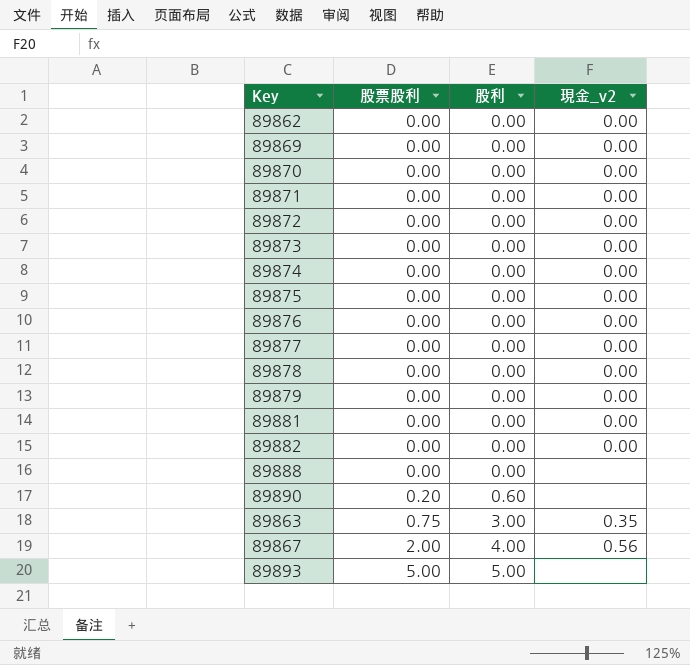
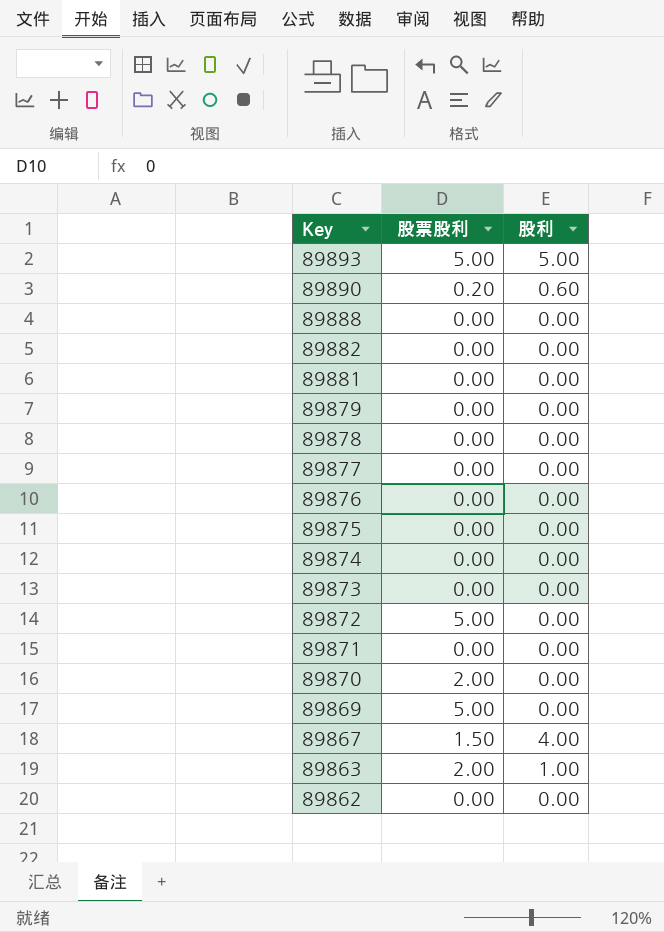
row order: 股票股利 ascending -> Key descending
column 現金_v2 | position: 4 -> none
89872 | 股票股利: 0.00 -> 5.00
89870 | 股票股利: 0.00 -> 2.00
89869 | 股票股利: 0.00 -> 5.00
89867 | 股票股利: 2.00 -> 1.50
89863 | 股票股利: 0.75 -> 2.00
89863 | 股利: 3.00 -> 1.00

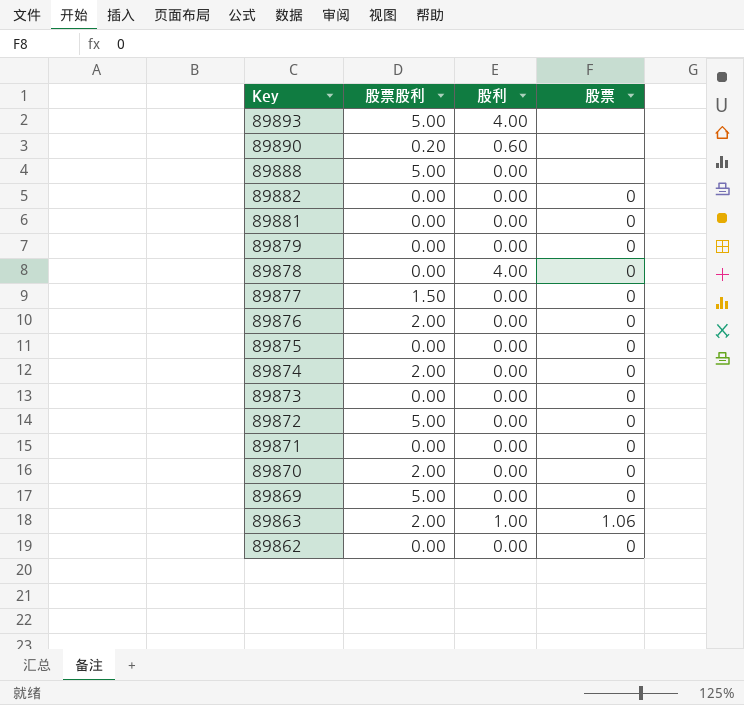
column 股票 | position: none -> 4
row 89867: 1.50 | 4.00 -> none
89893 | 股利: 5.00 -> 4.00
89888 | 股票股利: 0.00 -> 5.00
89878 | 股利: 0.00 -> 4.00
89877 | 股票股利: 0.00 -> 1.50
89876 | 股票股利: 0.00 -> 2.00
89874 | 股票股利: 0.00 -> 2.00

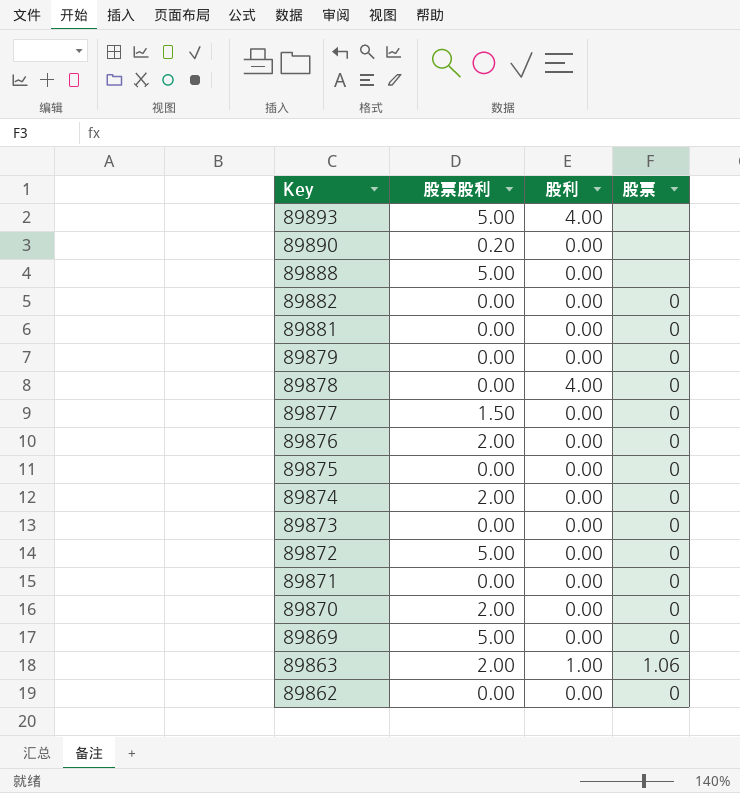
89890 | 股利: 0.60 -> 0.00

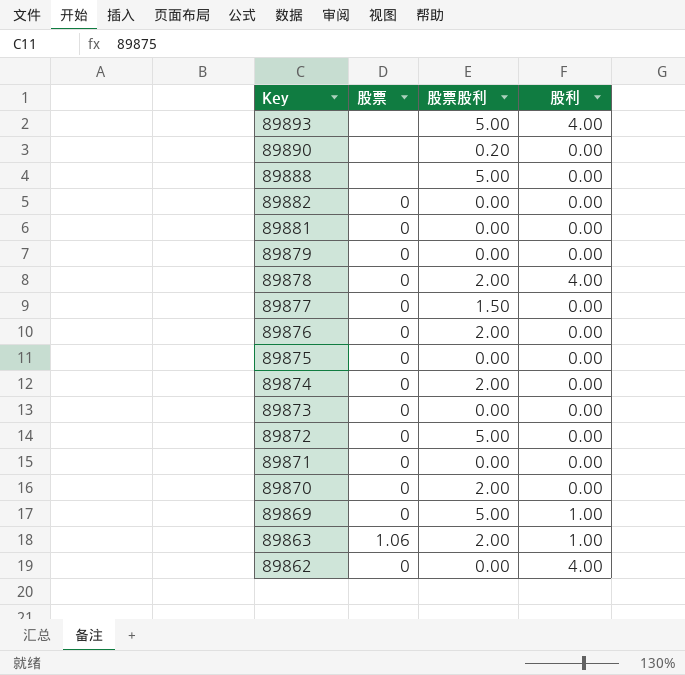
column 股票 | position: 4 -> 2
89878 | 股票股利: 0.00 -> 2.00
89869 | 股利: 0.00 -> 1.00
89862 | 股利: 0.00 -> 4.00

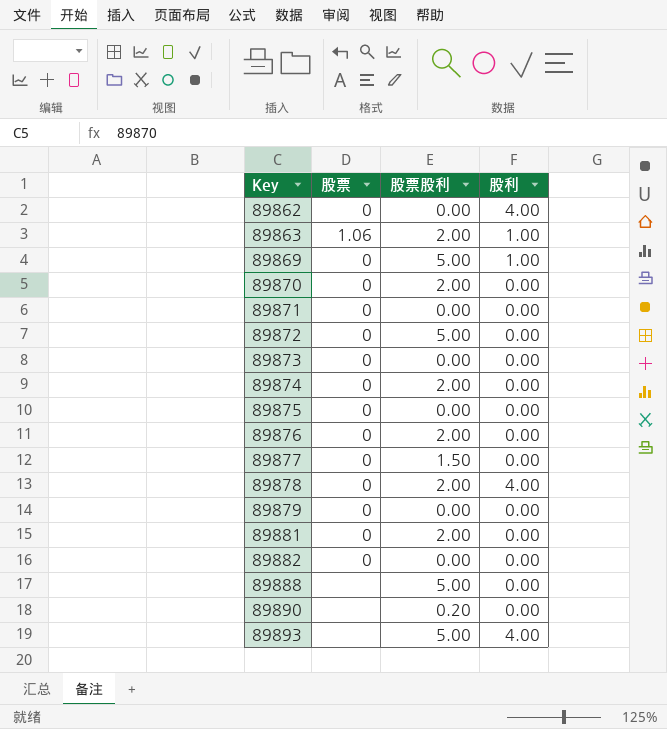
row order: Key descending -> Key ascending
89881 | 股票股利: 0.00 -> 2.00

